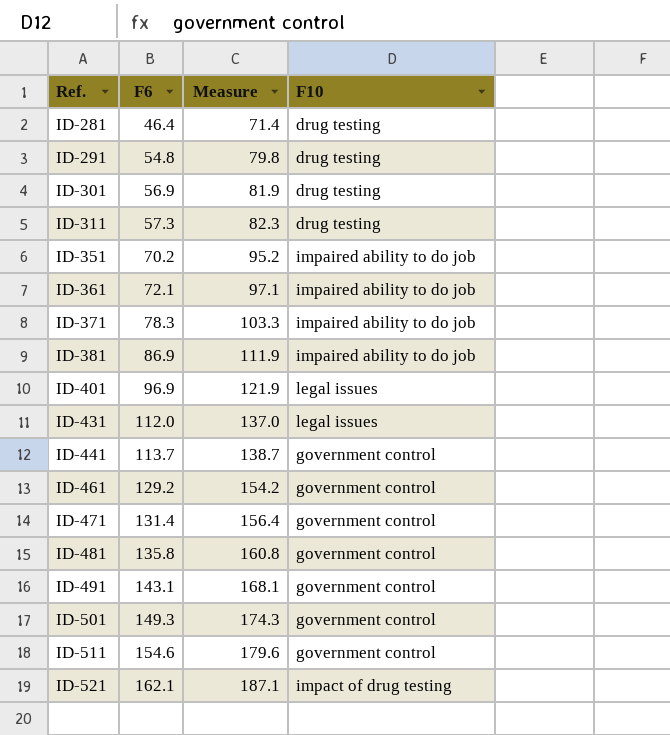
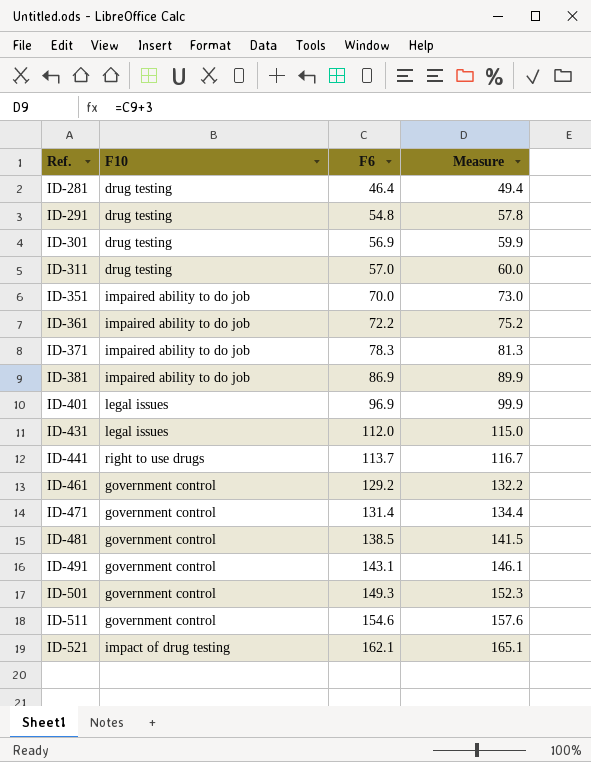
column F10 | position: 4 -> 2
column Measure | formula: [F6] + 25 -> [F6] + 3
ID-311 | F6: 57.3 -> 57.0
ID-351 | F6: 70.2 -> 70.0
ID-361 | F6: 72.1 -> 72.2
ID-441 | F10: government control -> right to use drugs
ID-481 | F6: 135.8 -> 138.5

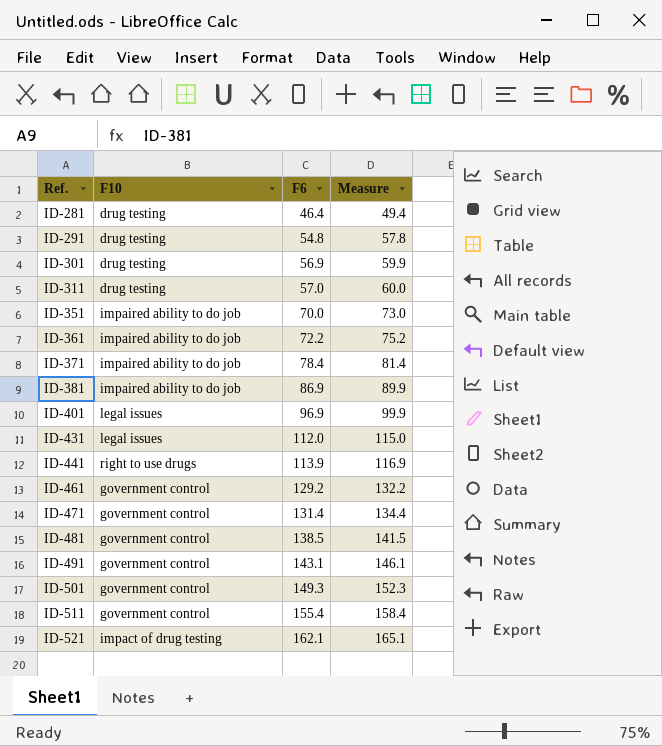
ID-371 | F6: 78.3 -> 78.4
ID-371 | Measure: 81.3 -> 81.4
ID-441 | F6: 113.7 -> 113.9
ID-441 | Measure: 116.7 -> 116.9
ID-511 | F6: 154.6 -> 155.4
ID-511 | Measure: 157.6 -> 158.4

